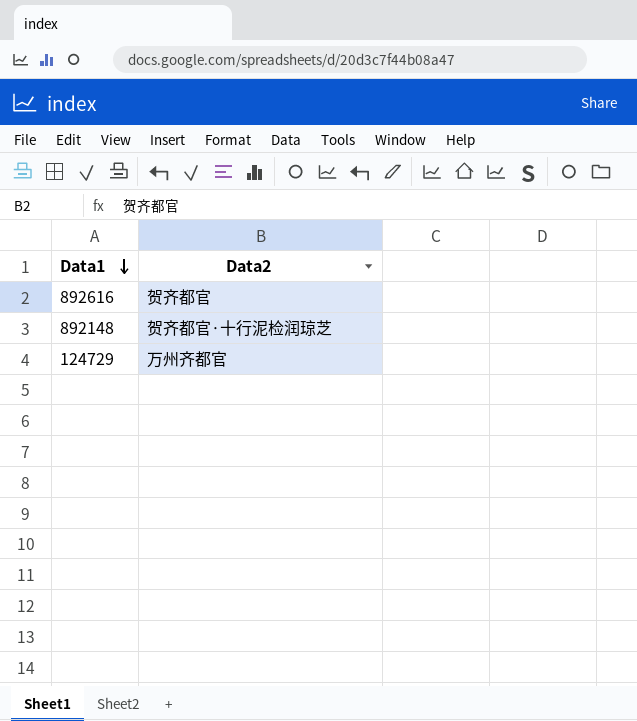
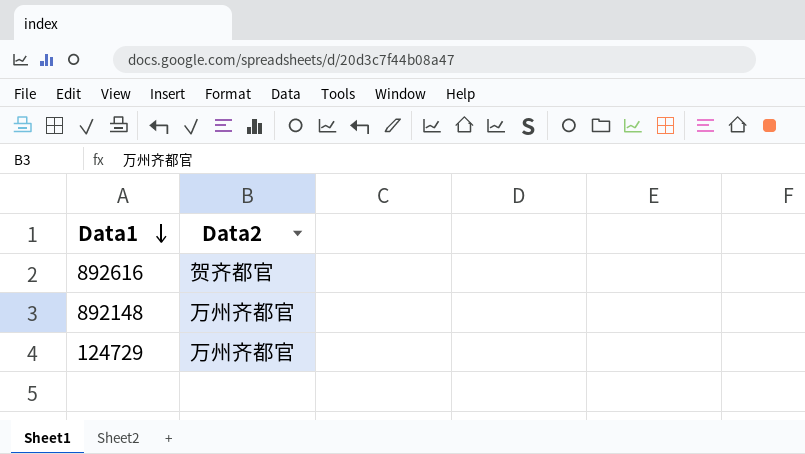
892148 | Data2: 贺齐都官·十行泥检润琼芝 -> 万州齐都官

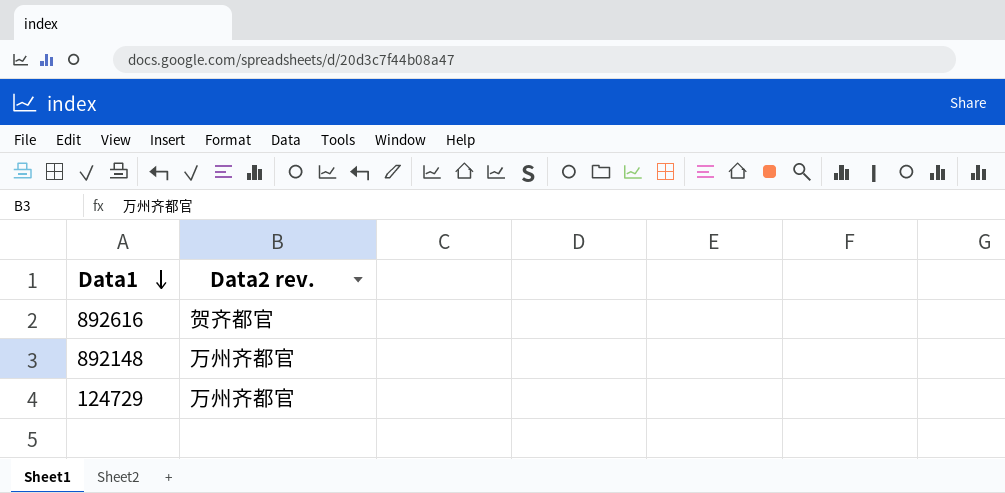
column name: Data2 -> Data2 rev.

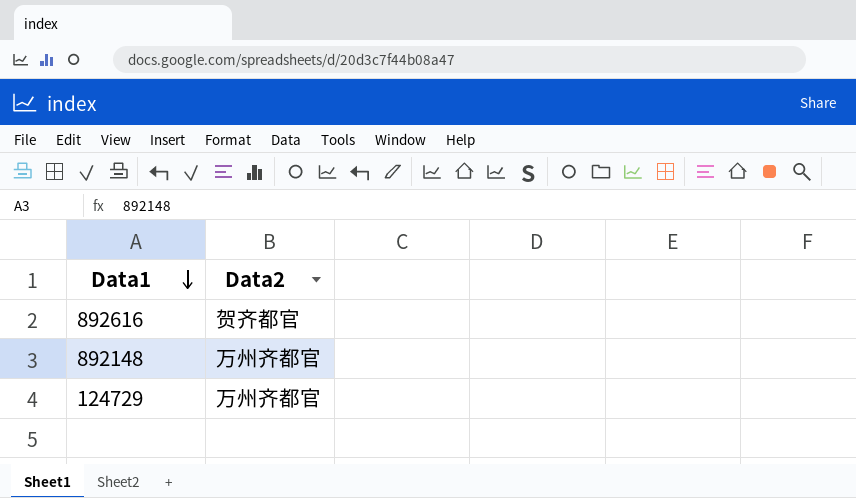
column name: Data2 rev. -> Data2

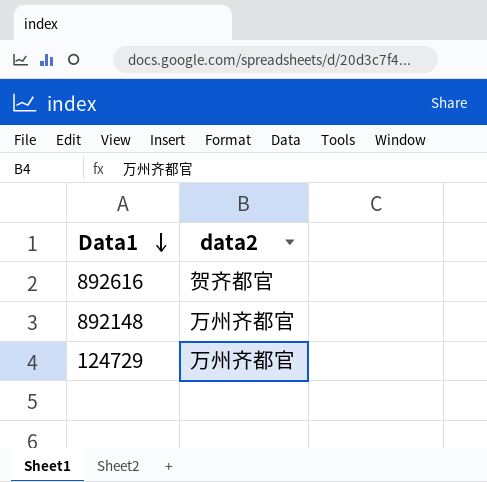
column name: Data2 -> data2

